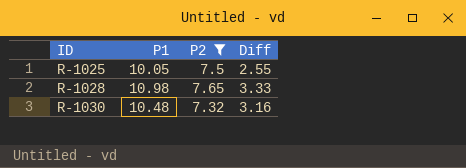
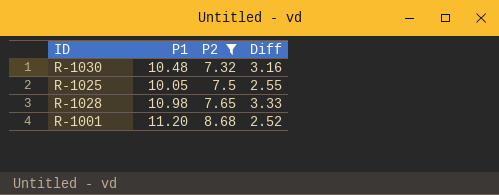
row order: ID ascending -> P2 ascending
row R-1001: none -> 11.20 | 8.68 | 2.52

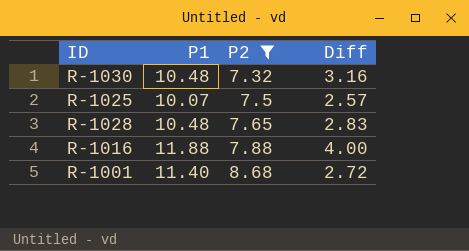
R-1025 | P1: 10.05 -> 10.07
R-1025 | Diff: 2.55 -> 2.57
R-1028 | P1: 10.98 -> 10.48
R-1028 | Diff: 3.33 -> 2.83
row R-1016: none -> 11.88 | 7.88 | 4.00
R-1001 | P1: 11.20 -> 11.40
R-1001 | Diff: 2.52 -> 2.72

